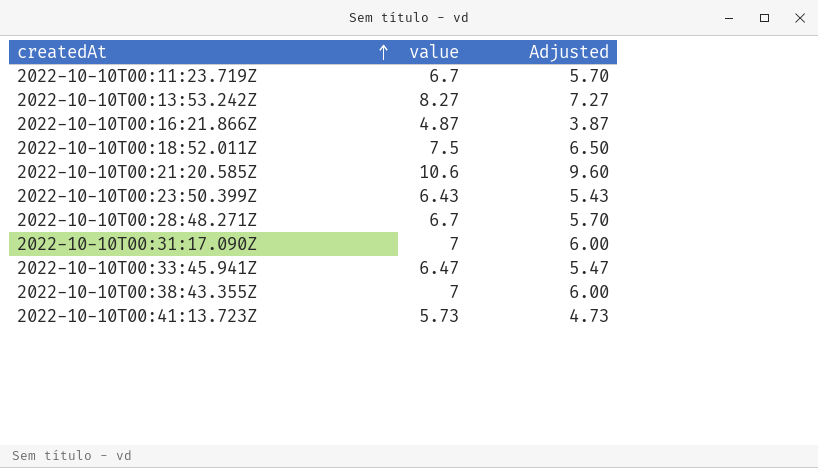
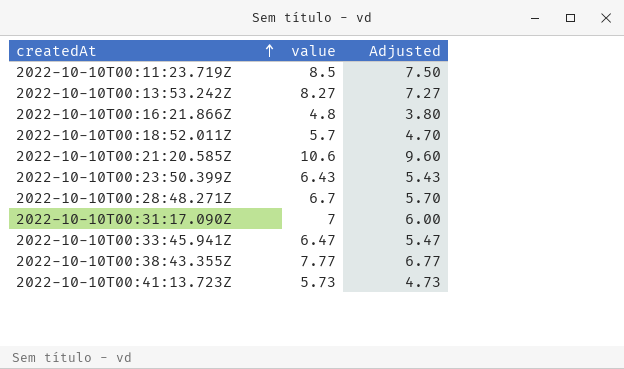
2022-10-10T00:11:23.719Z | value: 6.7 -> 8.5
2022-10-10T00:11:23.719Z | Adjusted: 5.70 -> 7.50
2022-10-10T00:16:21.866Z | value: 4.87 -> 4.8
2022-10-10T00:16:21.866Z | Adjusted: 3.87 -> 3.80
2022-10-10T00:18:52.011Z | value: 7.5 -> 5.7
2022-10-10T00:18:52.011Z | Adjusted: 6.50 -> 4.70
2022-10-10T00:38:43.355Z | value: 7 -> 7.77
2022-10-10T00:38:43.355Z | Adjusted: 6.00 -> 6.77

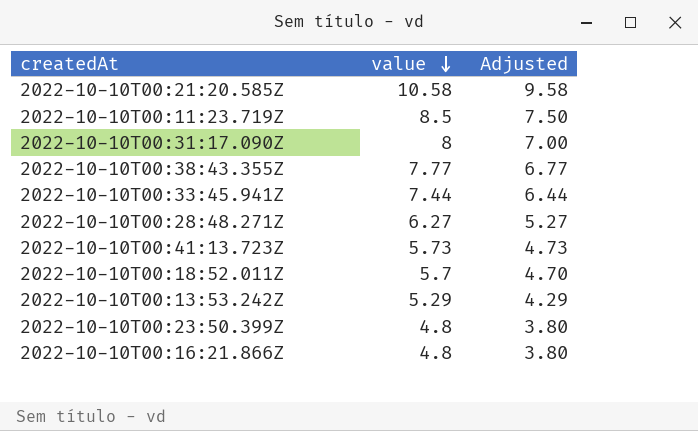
row order: createdAt ascending -> value descending
2022-10-10T00:21:20.585Z | value: 10.6 -> 10.58
2022-10-10T00:21:20.585Z | Adjusted: 9.60 -> 9.58
2022-10-10T00:31:17.090Z | value: 7 -> 8
2022-10-10T00:31:17.090Z | Adjusted: 6.00 -> 7.00
2022-10-10T00:33:45.941Z | value: 6.47 -> 7.44
2022-10-10T00:33:45.941Z | Adjusted: 5.47 -> 6.44
2022-10-10T00:28:48.271Z | value: 6.7 -> 6.27
2022-10-10T00:28:48.271Z | Adjusted: 5.70 -> 5.27
2022-10-10T00:13:53.242Z | value: 8.27 -> 5.29
2022-10-10T00:13:53.242Z | Adjusted: 7.27 -> 4.29
2022-10-10T00:23:50.399Z | value: 6.43 -> 4.8
2022-10-10T00:23:50.399Z | Adjusted: 5.43 -> 3.80

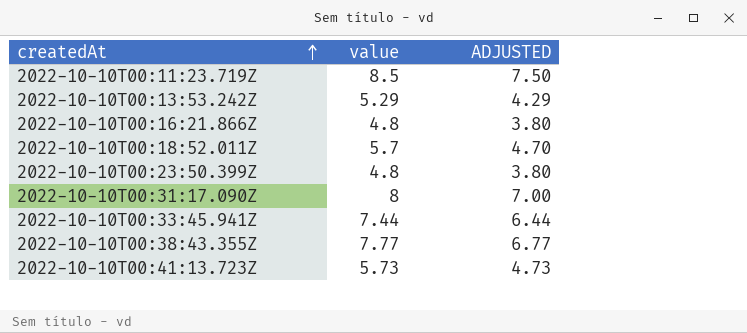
row order: value descending -> createdAt ascending
column name: Adjusted -> ADJUSTED
row 2022-10-10T00:21:20.585Z: 10.58 | 9.58 -> none
row 2022-10-10T00:28:48.271Z: 6.27 | 5.27 -> none

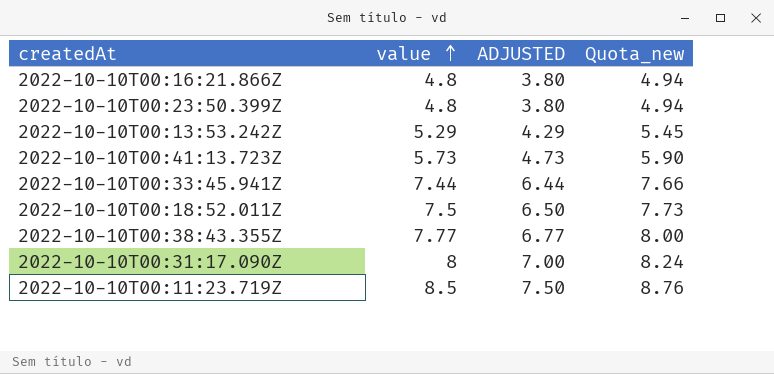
row order: createdAt ascending -> value ascending
column Quota_new | formula: none -> [value] * 1.03
2022-10-10T00:18:52.011Z | value: 5.7 -> 7.5
2022-10-10T00:18:52.011Z | ADJUSTED: 4.70 -> 6.50

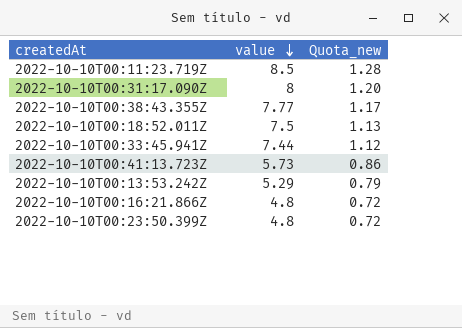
row order: value ascending -> value descending
column ADJUSTED | formula: [value] - 1 -> none
column Quota_new | formula: [value] * 1.03 -> [value] * 0.15

